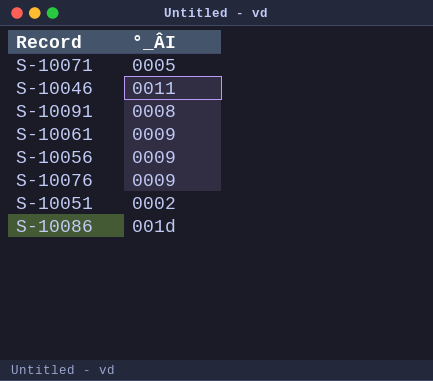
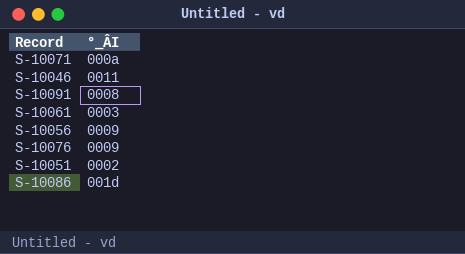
S-10071 | °_ÂI: 0005 -> 000a
S-10061 | °_ÂI: 0009 -> 0003

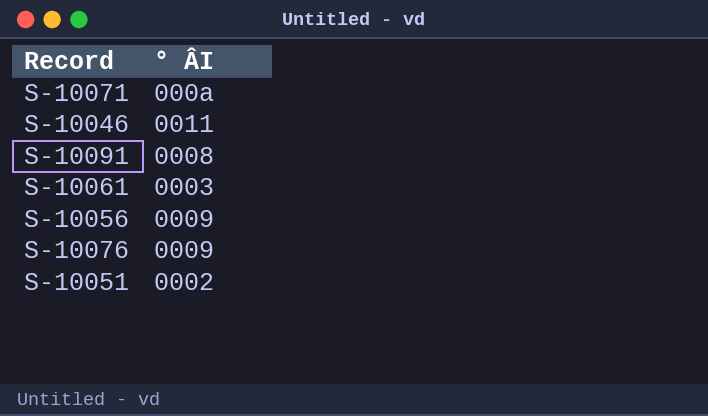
column name: °_ÂI -> ° ÂI
row S-10086: 001d -> none

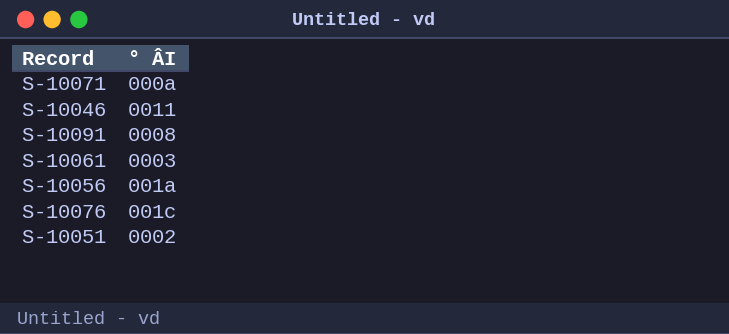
S-10056 | ° ÂI: 0009 -> 001a
S-10076 | ° ÂI: 0009 -> 001c

